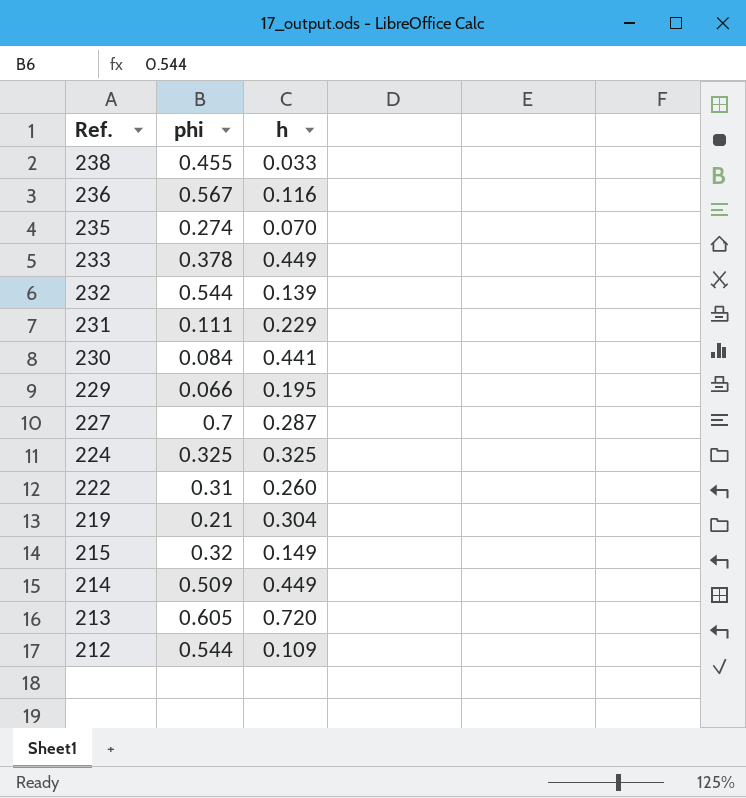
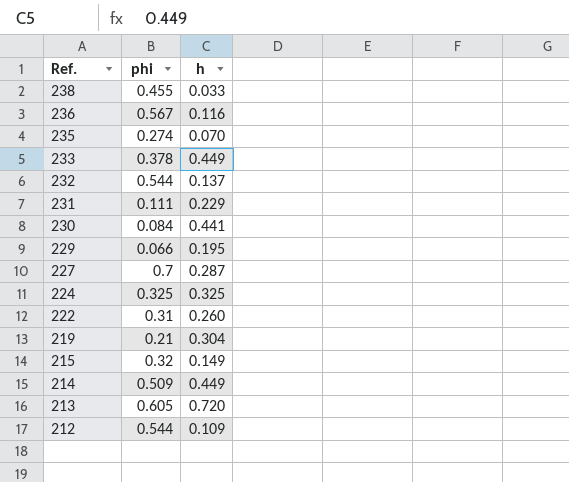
232 | h: 0.139 -> 0.137

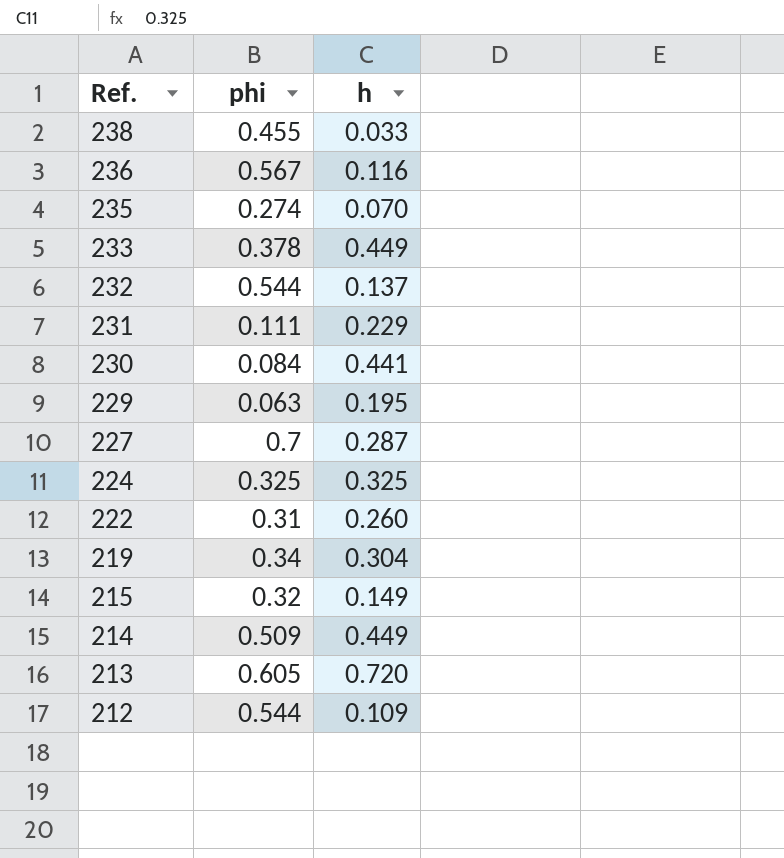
229 | phi: 0.066 -> 0.063
219 | phi: 0.21 -> 0.34

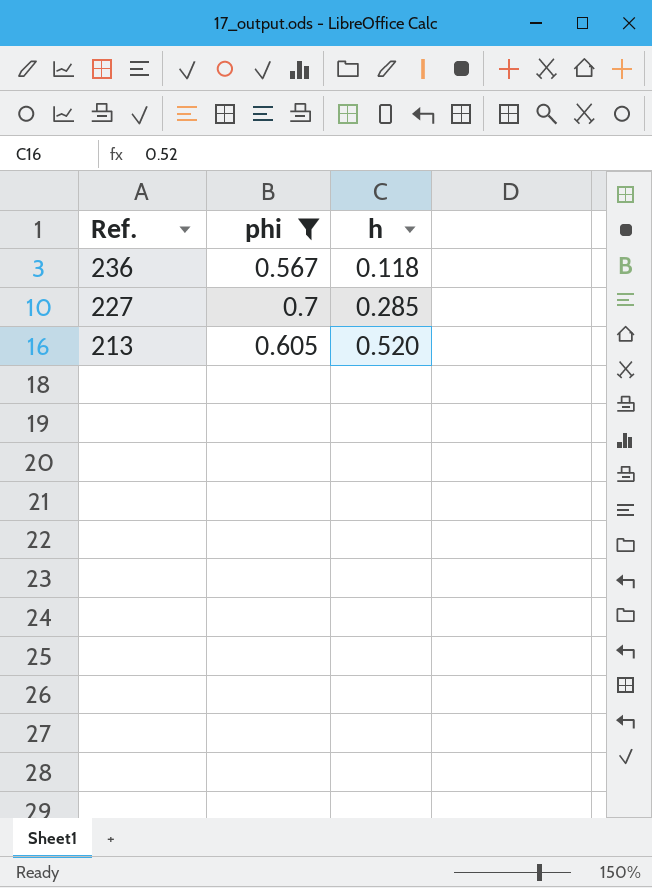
filter: none -> phi >= 0.567
236 | h: 0.116 -> 0.118
227 | h: 0.287 -> 0.285
213 | h: 0.720 -> 0.520

